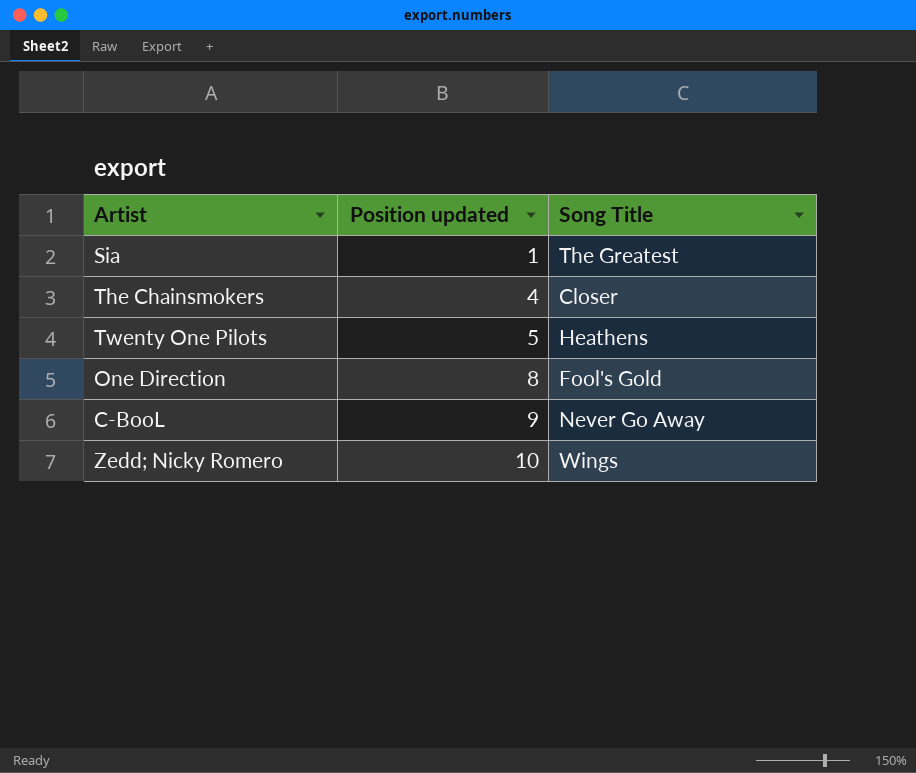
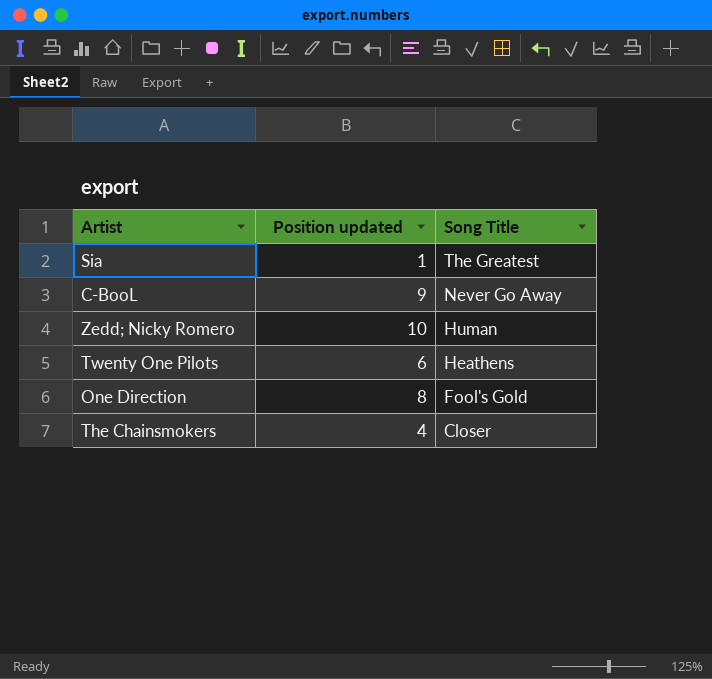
row order: Position updated ascending -> Song Title descending
Zedd; Nicky Romero | Song Title: Wings -> Human
Twenty One Pilots | Position updated: 5 -> 6

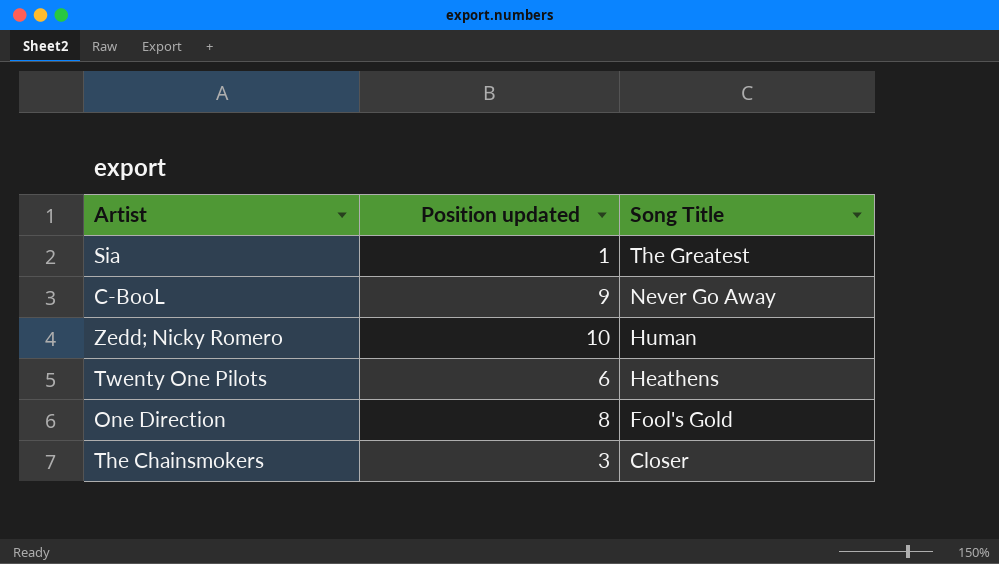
The Chainsmokers | Position updated: 4 -> 3

